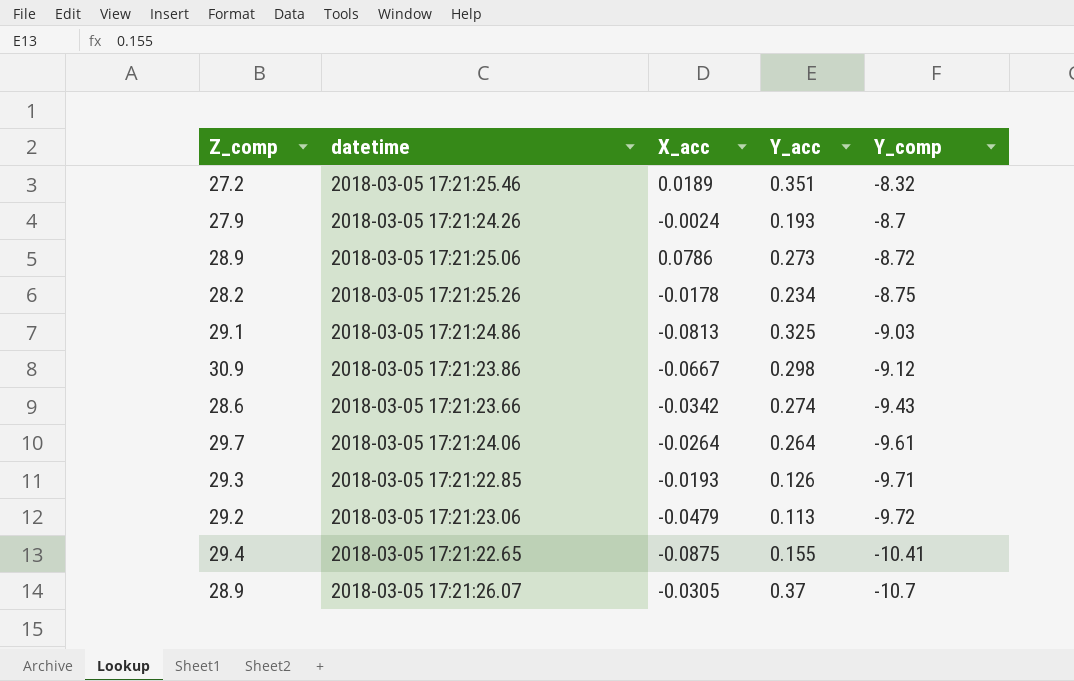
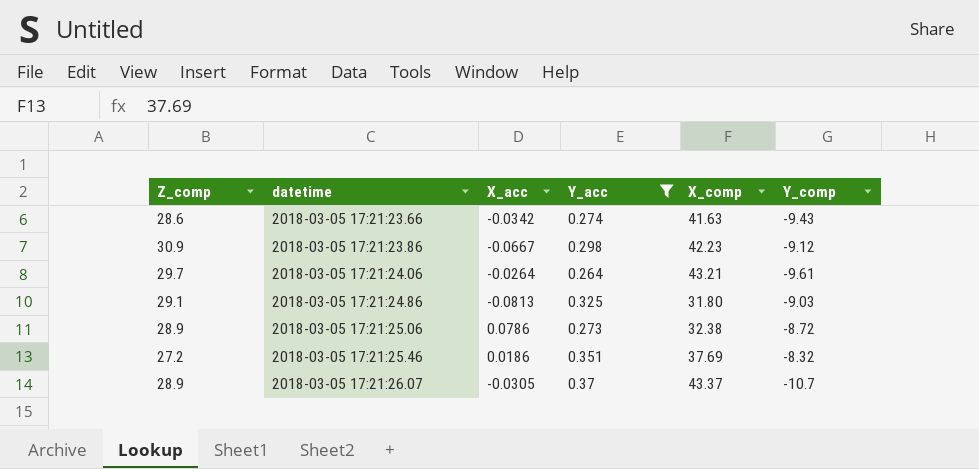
filter: none -> Y_acc >= 0.264
row order: Y_comp descending -> datetime ascending
column X_comp | position: none -> 5
2018-03-05 17:21:25.46 | X_acc: 0.0189 -> 0.0186

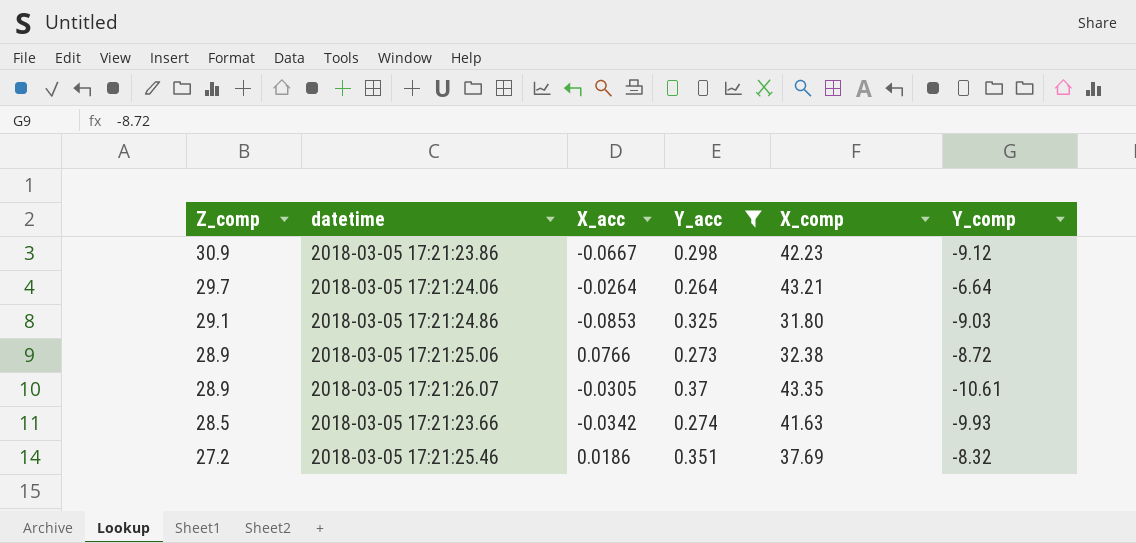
row order: datetime ascending -> Z_comp descending
2018-03-05 17:21:24.06 | Y_comp: -9.61 -> -6.64
2018-03-05 17:21:24.86 | X_acc: -0.0813 -> -0.0853
2018-03-05 17:21:25.06 | X_acc: 0.0786 -> 0.0766
2018-03-05 17:21:26.07 | X_comp: 43.37 -> 43.35
2018-03-05 17:21:26.07 | Y_comp: -10.7 -> -10.61
2018-03-05 17:21:23.66 | Z_comp: 28.6 -> 28.5
2018-03-05 17:21:23.66 | Y_comp: -9.43 -> -9.93

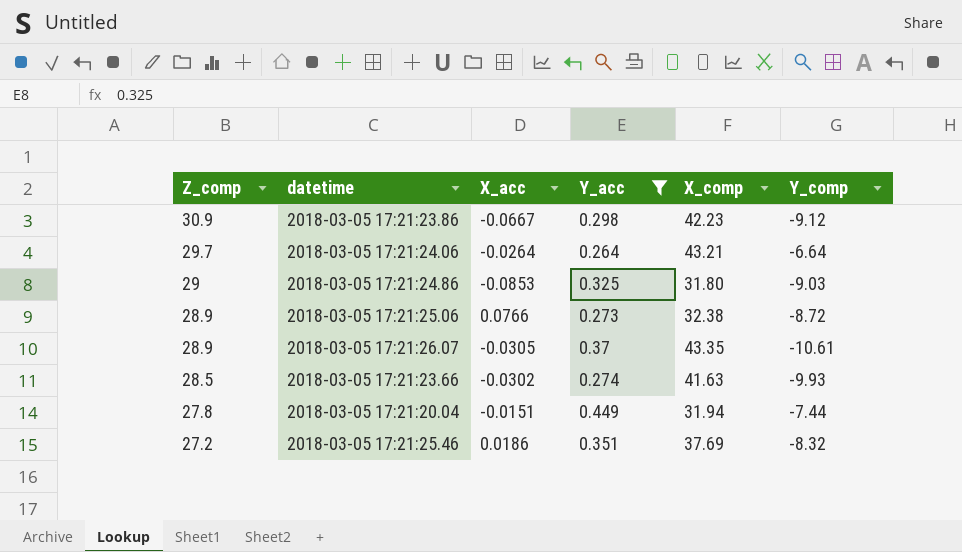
2018-03-05 17:21:24.86 | Z_comp: 29.1 -> 29
2018-03-05 17:21:23.66 | X_acc: -0.0342 -> -0.0302
row 2018-03-05 17:21:20.04: none -> 27.8 | -0.0151 | 0.449 | 31.94 | -7.44

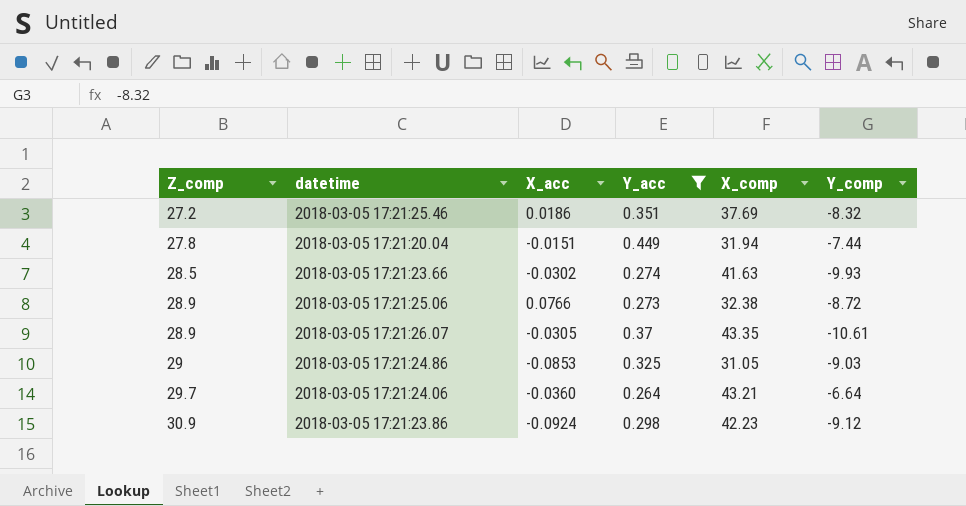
row order: Z_comp descending -> Z_comp ascending
2018-03-05 17:21:24.86 | X_comp: 31.80 -> 31.05
2018-03-05 17:21:24.06 | X_acc: -0.0264 -> -0.0360
2018-03-05 17:21:23.86 | X_acc: -0.0667 -> -0.0924

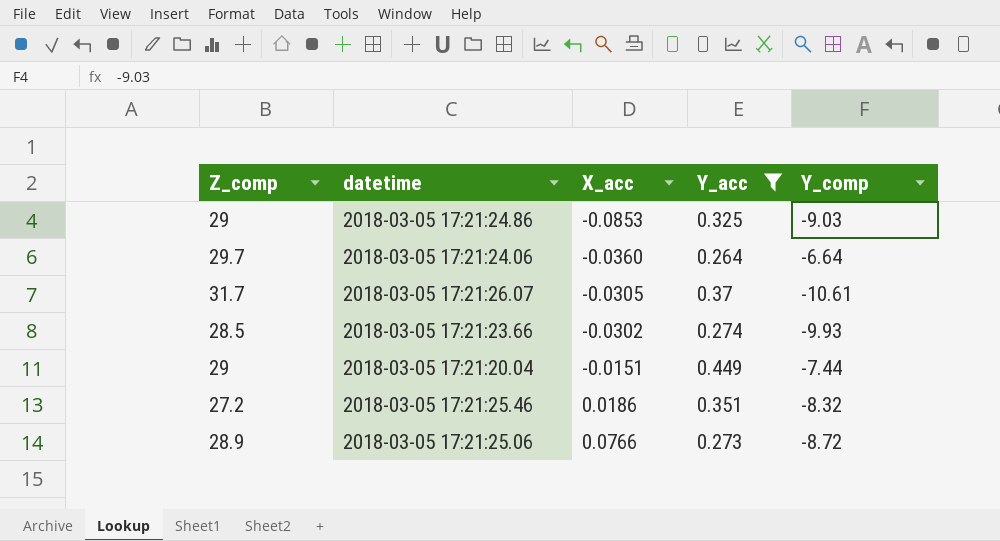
row order: Z_comp ascending -> X_acc ascending
column X_comp | position: 5 -> none
row 2018-03-05 17:21:23.86: 30.9 | -0.0924 | 0.298 | 42.23 | -9.12 -> none
2018-03-05 17:21:26.07 | Z_comp: 28.9 -> 31.7
2018-03-05 17:21:20.04 | Z_comp: 27.8 -> 29

